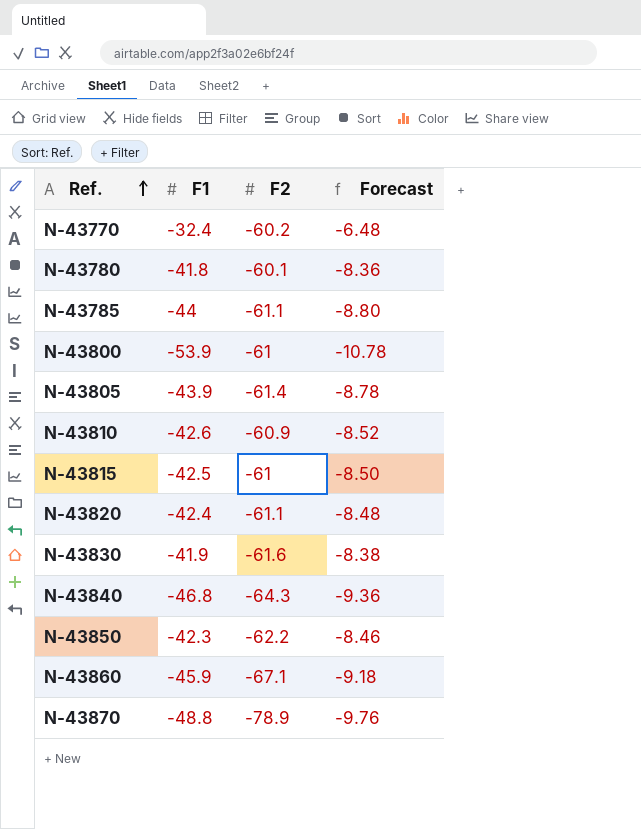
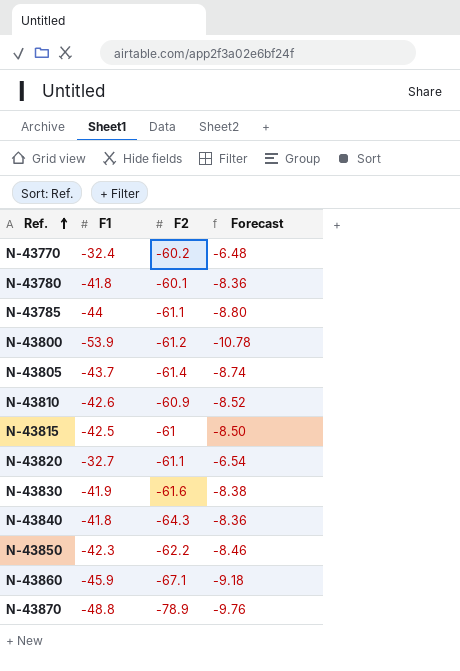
N-43800 | F2: -61 -> -61.2
N-43805 | F1: -43.9 -> -43.7
N-43805 | Forecast: -8.78 -> -8.74
N-43820 | F1: -42.4 -> -32.7
N-43820 | Forecast: -8.48 -> -6.54
N-43840 | F1: -46.8 -> -41.8
N-43840 | Forecast: -9.36 -> -8.36

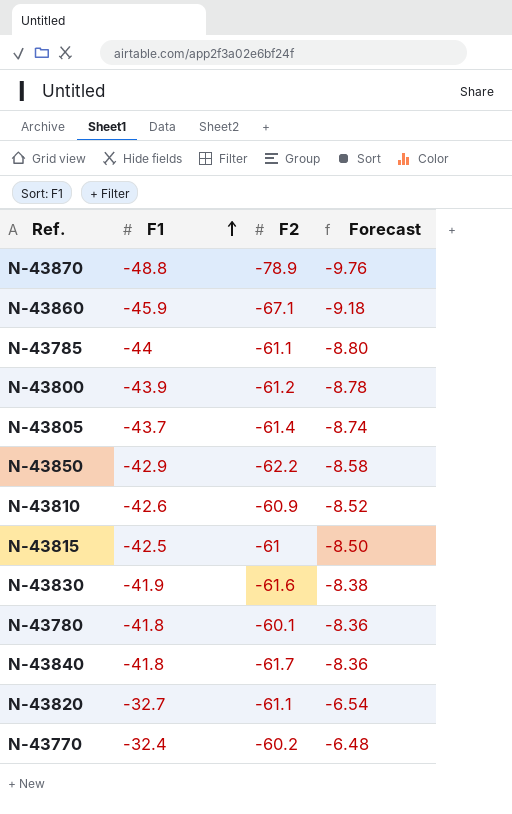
row order: Ref. ascending -> F1 ascending
N-43800 | F1: -53.9 -> -43.9
N-43800 | Forecast: -10.78 -> -8.78
N-43850 | F1: -42.3 -> -42.9
N-43850 | Forecast: -8.46 -> -8.58
N-43840 | F2: -64.3 -> -61.7

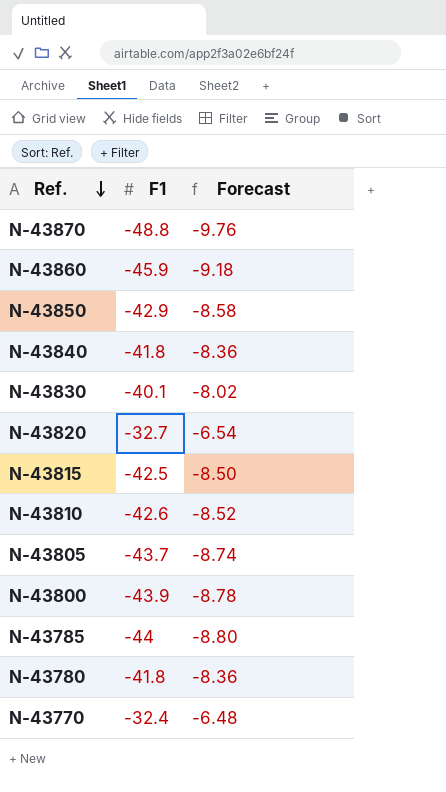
row order: F1 ascending -> Ref. descending
column F2 | position: 3 -> none
N-43830 | F1: -41.9 -> -40.1
N-43830 | Forecast: -8.38 -> -8.02

